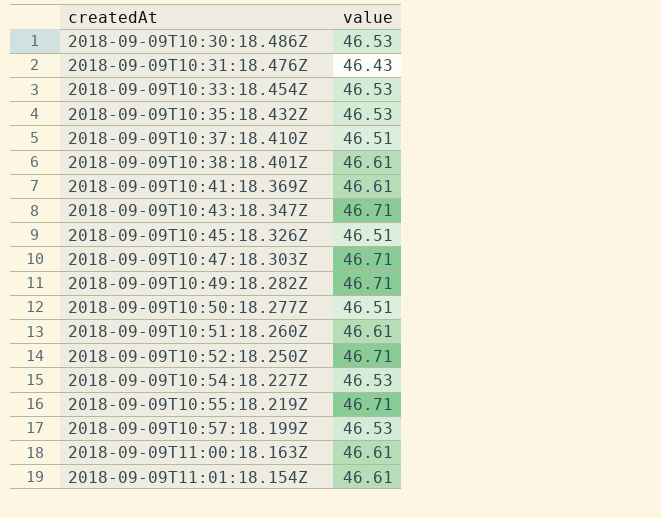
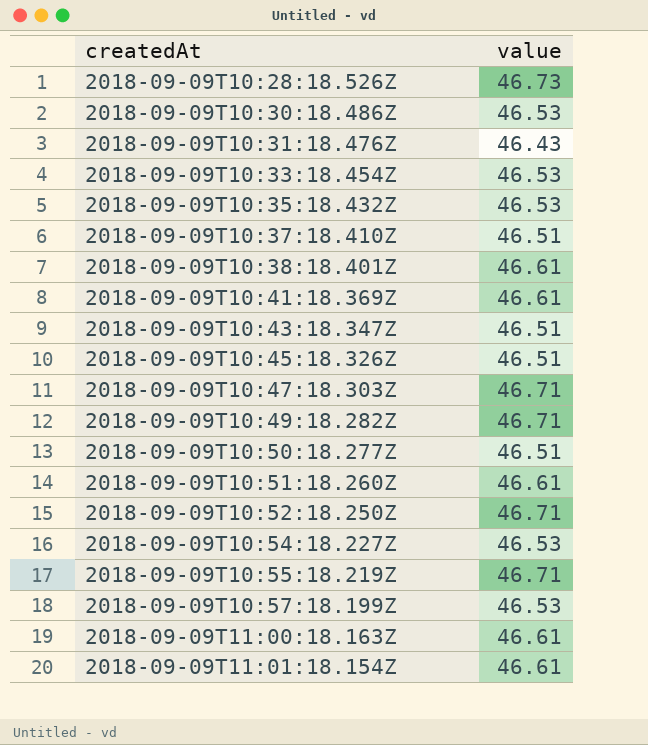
row 2018-09-09T10:28:18.526Z: none -> 46.73
2018-09-09T10:43:18.347Z | value: 46.71 -> 46.51

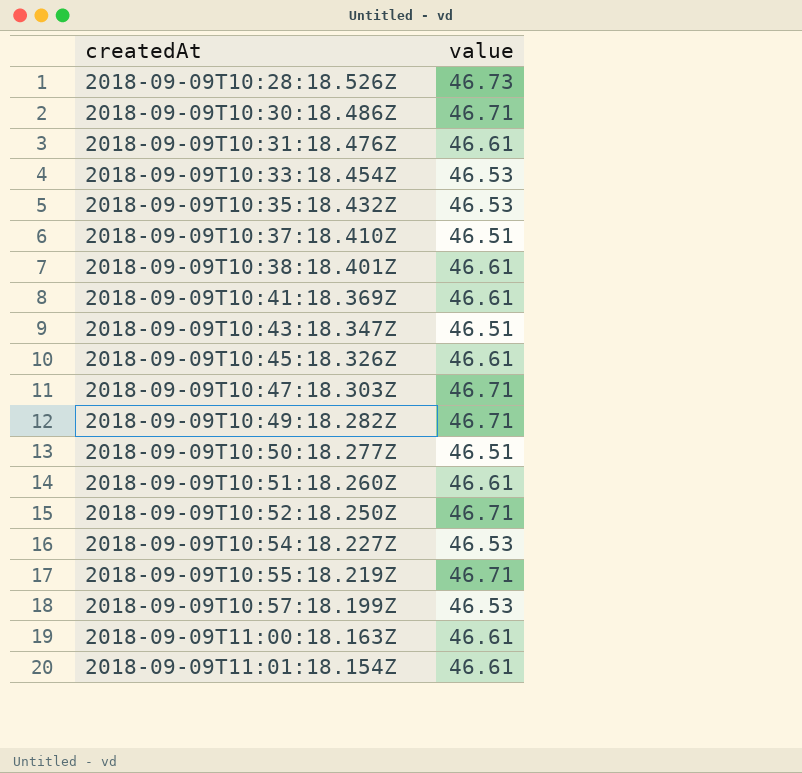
2018-09-09T10:30:18.486Z | value: 46.53 -> 46.71
2018-09-09T10:31:18.476Z | value: 46.43 -> 46.61
2018-09-09T10:45:18.326Z | value: 46.51 -> 46.61

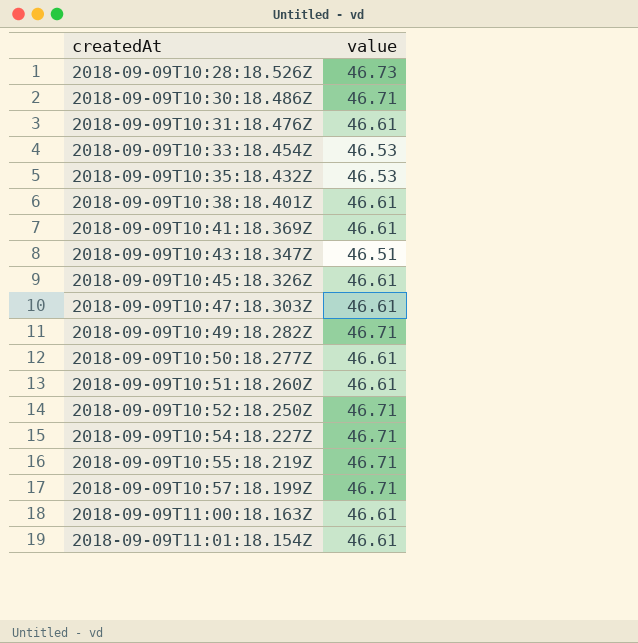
row 2018-09-09T10:37:18.410Z: 46.51 -> none
2018-09-09T10:47:18.303Z | value: 46.71 -> 46.61
2018-09-09T10:50:18.277Z | value: 46.51 -> 46.61
2018-09-09T10:54:18.227Z | value: 46.53 -> 46.71
2018-09-09T10:57:18.199Z | value: 46.53 -> 46.71

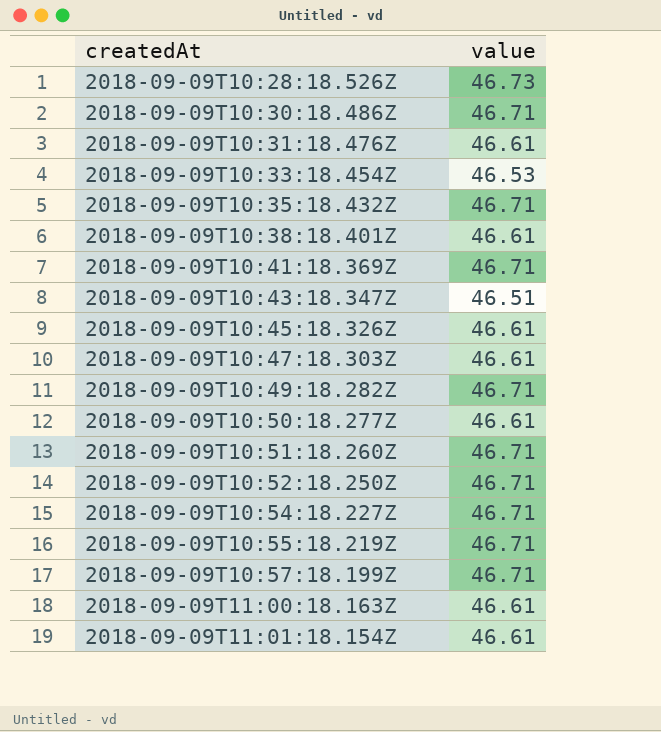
2018-09-09T10:35:18.432Z | value: 46.53 -> 46.71
2018-09-09T10:41:18.369Z | value: 46.61 -> 46.71
2018-09-09T10:51:18.260Z | value: 46.61 -> 46.71

